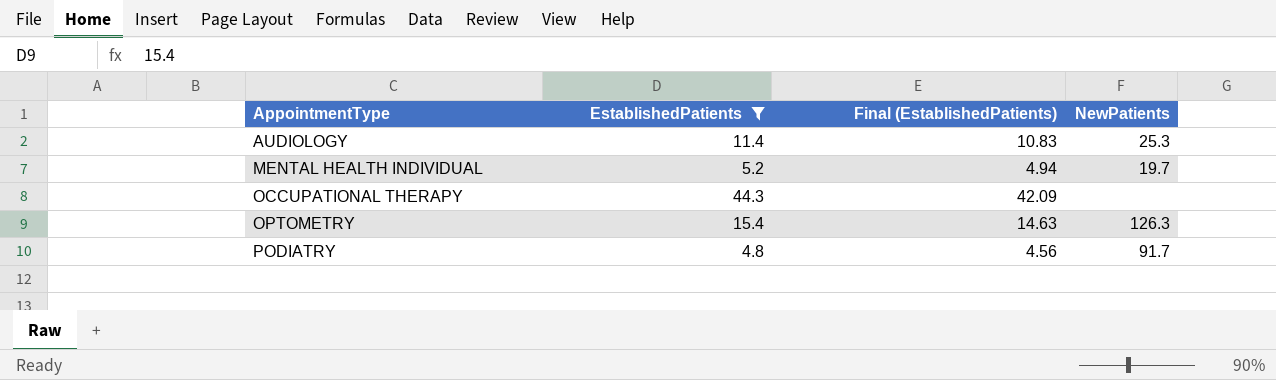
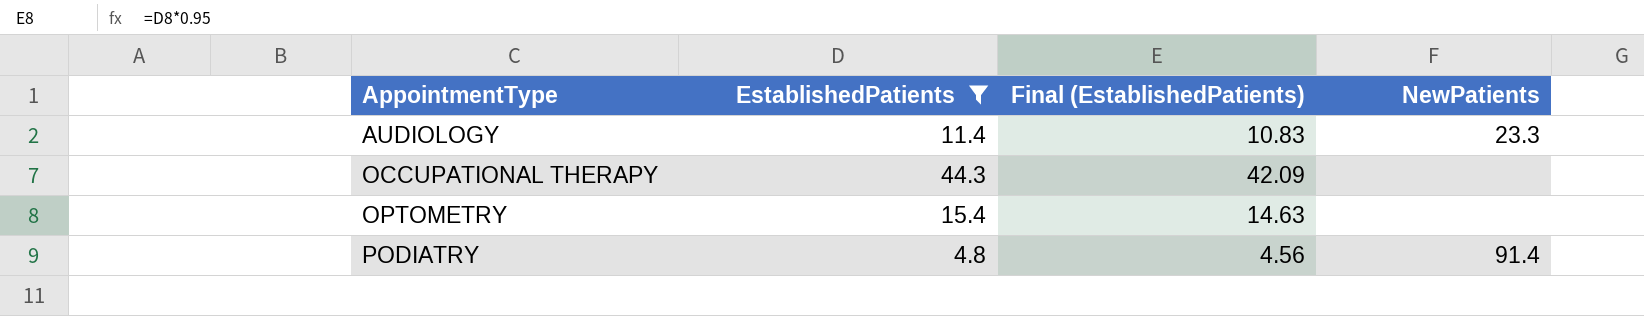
row MENTAL HEALTH INDIVIDUAL: 5.2 | 4.94 | 19.7 -> none
AUDIOLOGY | NewPatients: 25.3 -> 23.3
OPTOMETRY | NewPatients: 126.3 -> none
PODIATRY | NewPatients: 91.7 -> 91.4

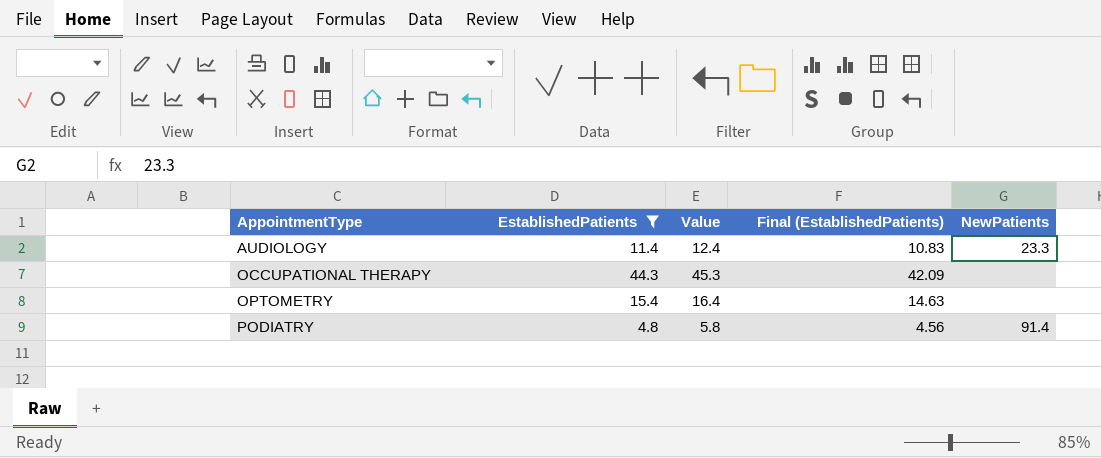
column Value | formula: none -> [EstablishedPatients] + 1

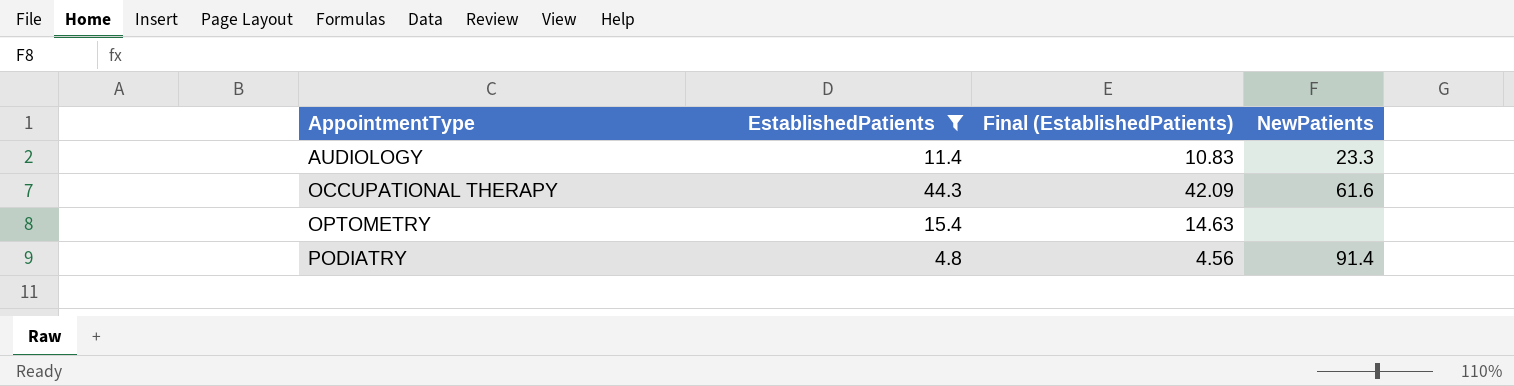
column Value | formula: [EstablishedPatients] + 1 -> none
OCCUPATIONAL THERAPY | NewPatients: none -> 61.6

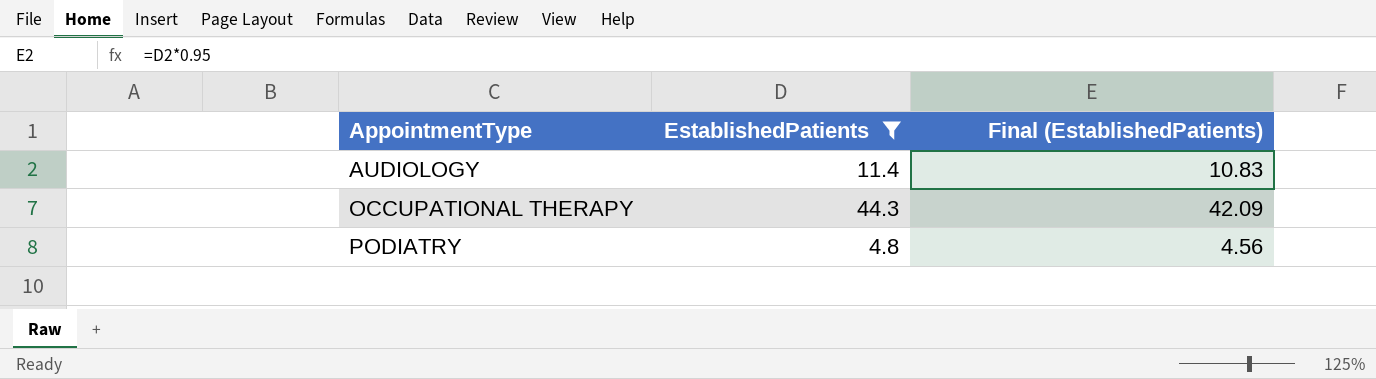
column NewPatients | position: 4 -> none
row OPTOMETRY: 15.4 | 14.63 | none -> none

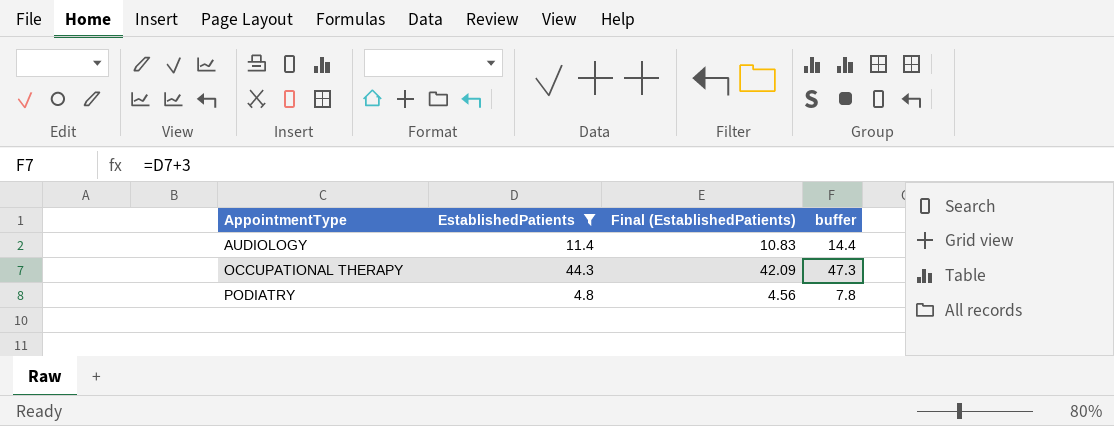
column buffer | formula: none -> [EstablishedPatients] + 3

